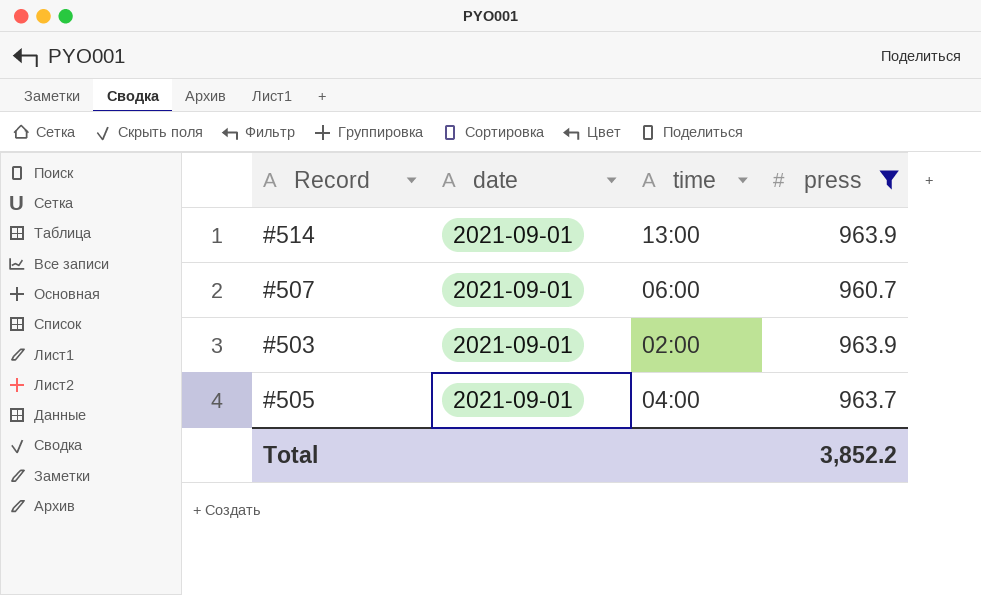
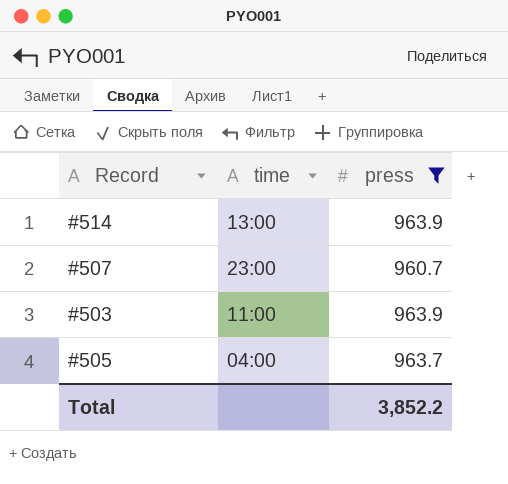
column date | position: 2 -> none
#507 | time: 06:00 -> 23:00
#503 | time: 02:00 -> 11:00

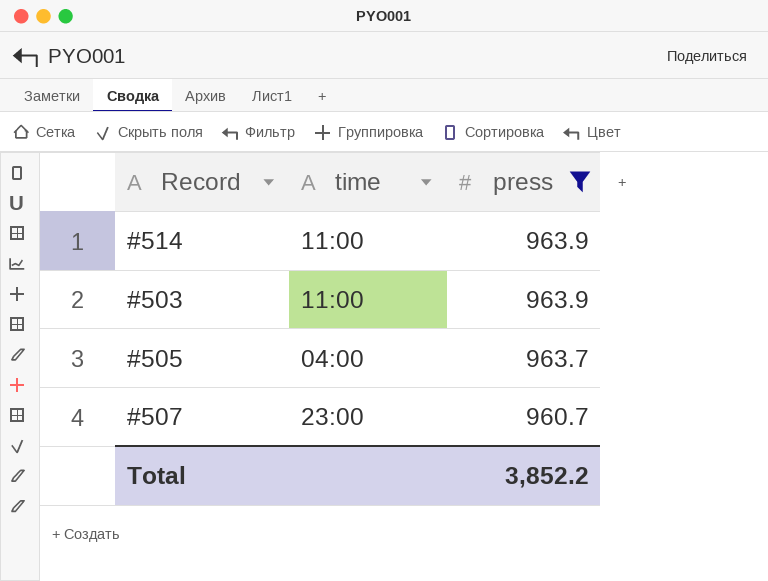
row order: none -> press descending
#514 | time: 13:00 -> 11:00

